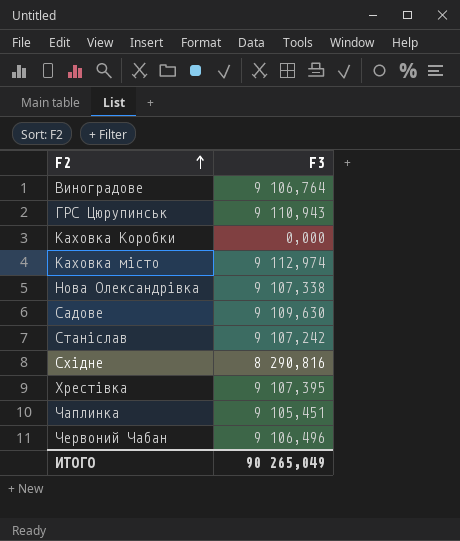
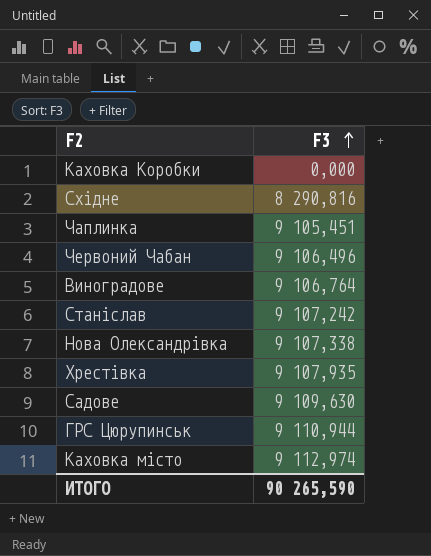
row order: F2 ascending -> F3 ascending
Хрестівка | F3: 9 107,395 -> 9 107,935
ГРС Цюрупинськ | F3: 9 110,943 -> 9 110,944
ИТОГО | F3: 90 265,049 -> 90 265,590

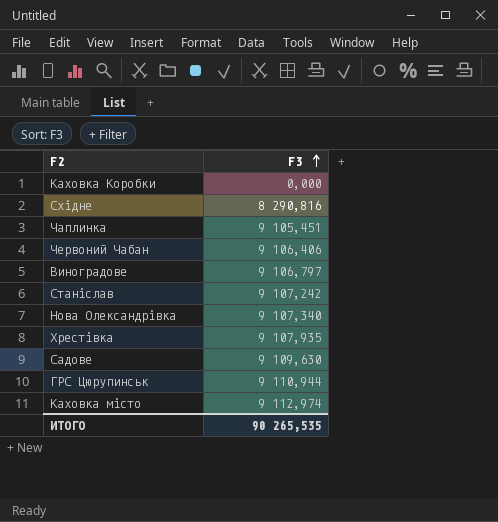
Червоний Чабан | F3: 9 106,496 -> 9 106,406
Виноградове | F3: 9 106,764 -> 9 106,797
Нова Олександрівка | F3: 9 107,338 -> 9 107,340
ИТОГО | F3: 90 265,590 -> 90 265,535

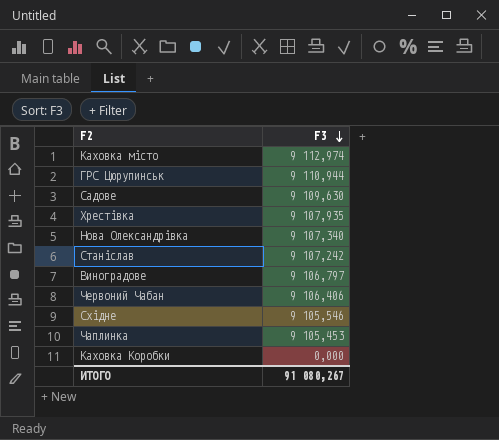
row order: F3 ascending -> F3 descending
Східне | F3: 8 290,816 -> 9 105,546
Чаплинка | F3: 9 105,451 -> 9 105,453
ИТОГО | F3: 90 265,535 -> 91 080,267

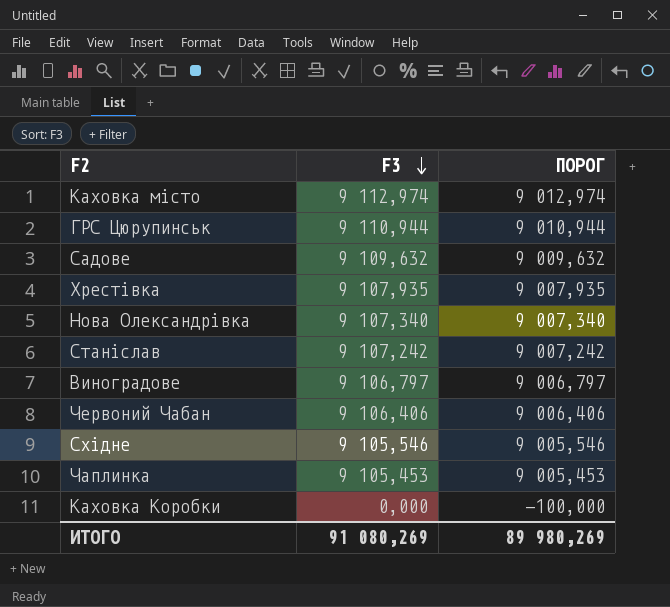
column ПОРОГ | formula: none -> [F3] - 100
Садове | F3: 9 109,630 -> 9 109,632
ИТОГО | F3: 91 080,267 -> 91 080,269

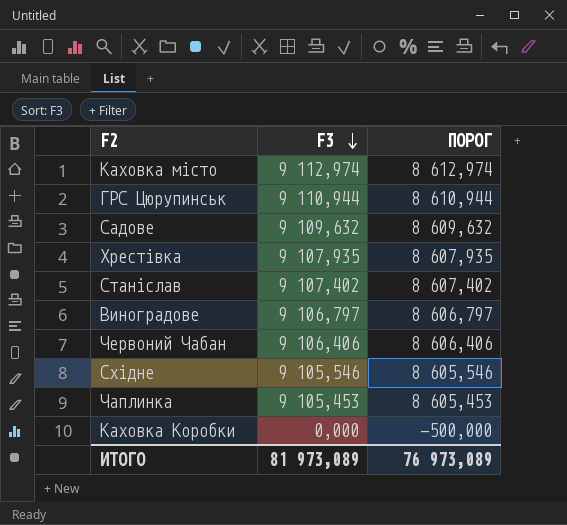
column ПОРОГ | formula: [F3] - 100 -> [F3] - 500
row Нова Олександрівка: 9 107,340 | 9 007,340 -> none
Станіслав | F3: 9 107,242 -> 9 107,402
ИТОГО | F3: 91 080,269 -> 81 973,089
ИТОГО | ПОРОГ: 89 980,269 -> 76 973,089

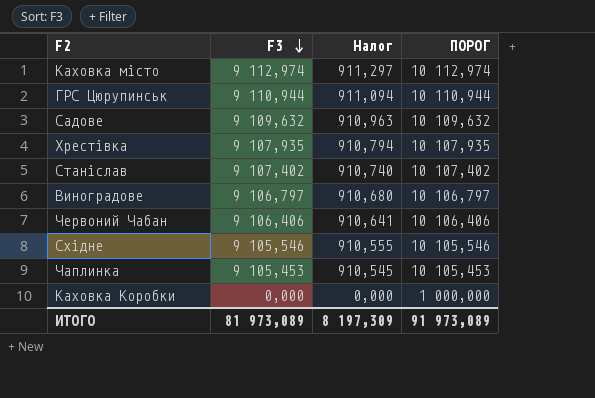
column Налог | formula: none -> [F3] * 0,1
column ПОРОГ | formula: [F3] - 500 -> [F3] + 1000
ИТОГО | ПОРОГ: 76 973,089 -> 91 973,089

